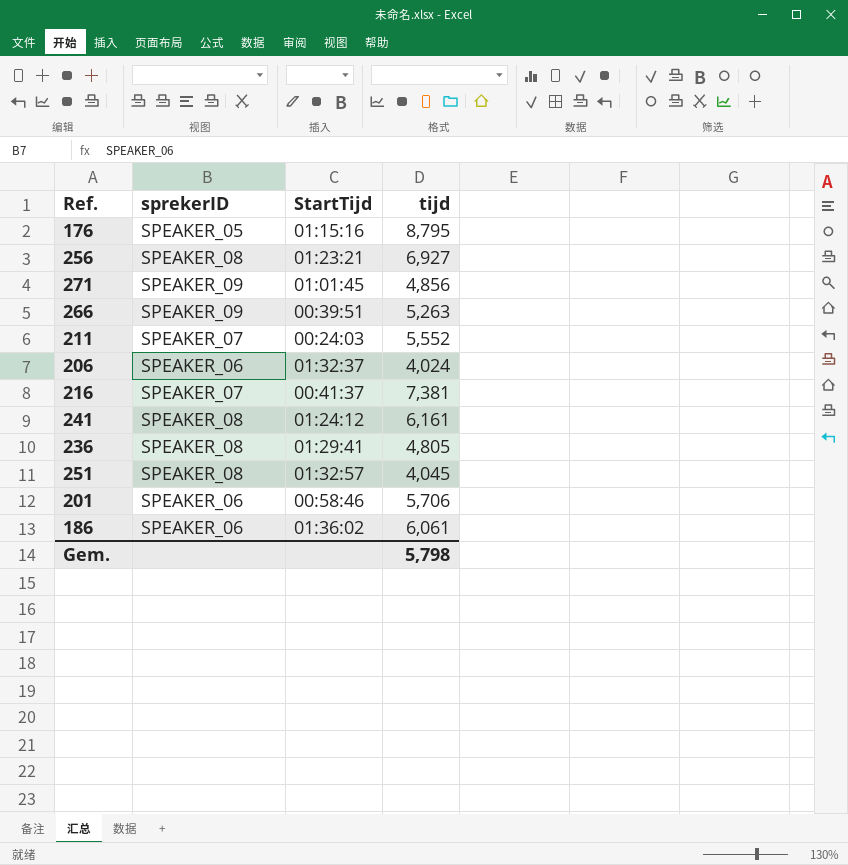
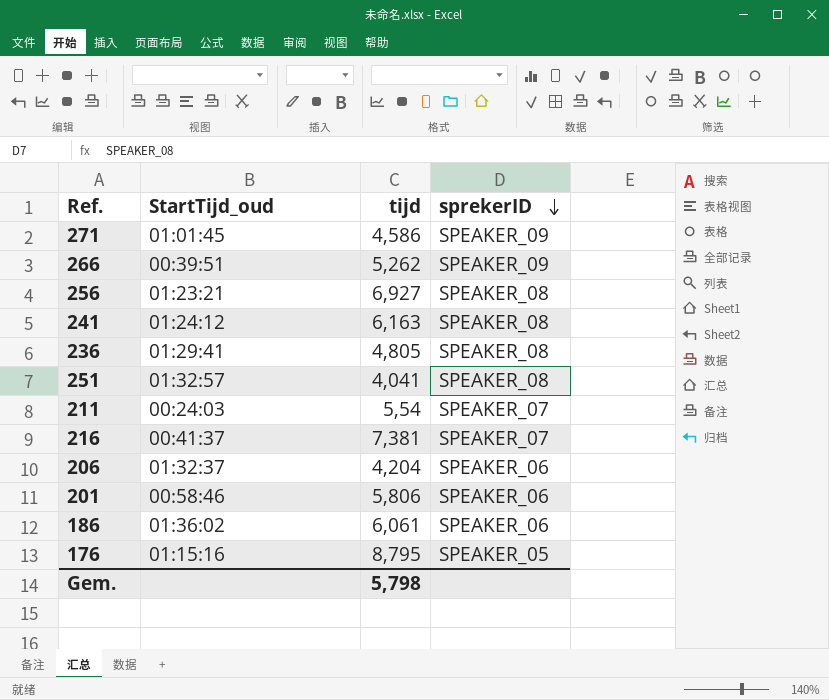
row order: none -> sprekerID descending
column name: StartTijd -> StartTijd_oud
column sprekerID | position: 2 -> 4
271 | tijd: 4,856 -> 4,586
266 | tijd: 5,263 -> 5,262
241 | tijd: 6,161 -> 6,163
251 | tijd: 4,045 -> 4,041
211 | tijd: 5,552 -> 5,54
206 | tijd: 4,024 -> 4,204
201 | tijd: 5,706 -> 5,806

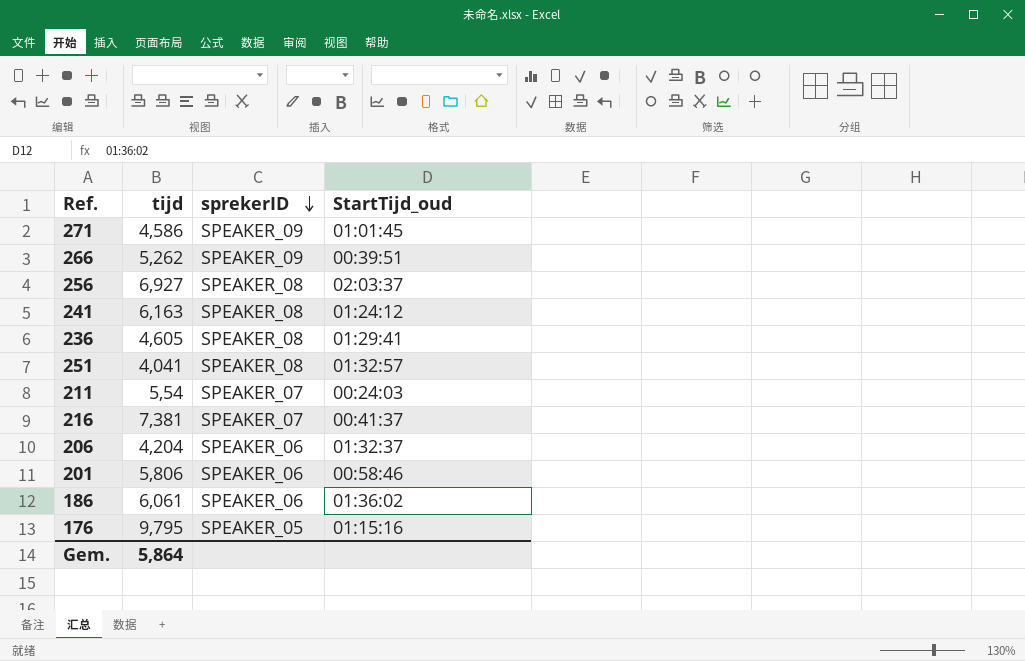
column StartTijd_oud | position: 2 -> 4
256 | StartTijd_oud: 01:23:21 -> 02:03:37
236 | tijd: 4,805 -> 4,605
176 | tijd: 8,795 -> 9,795
Gem. | tijd: 5,798 -> 5,864

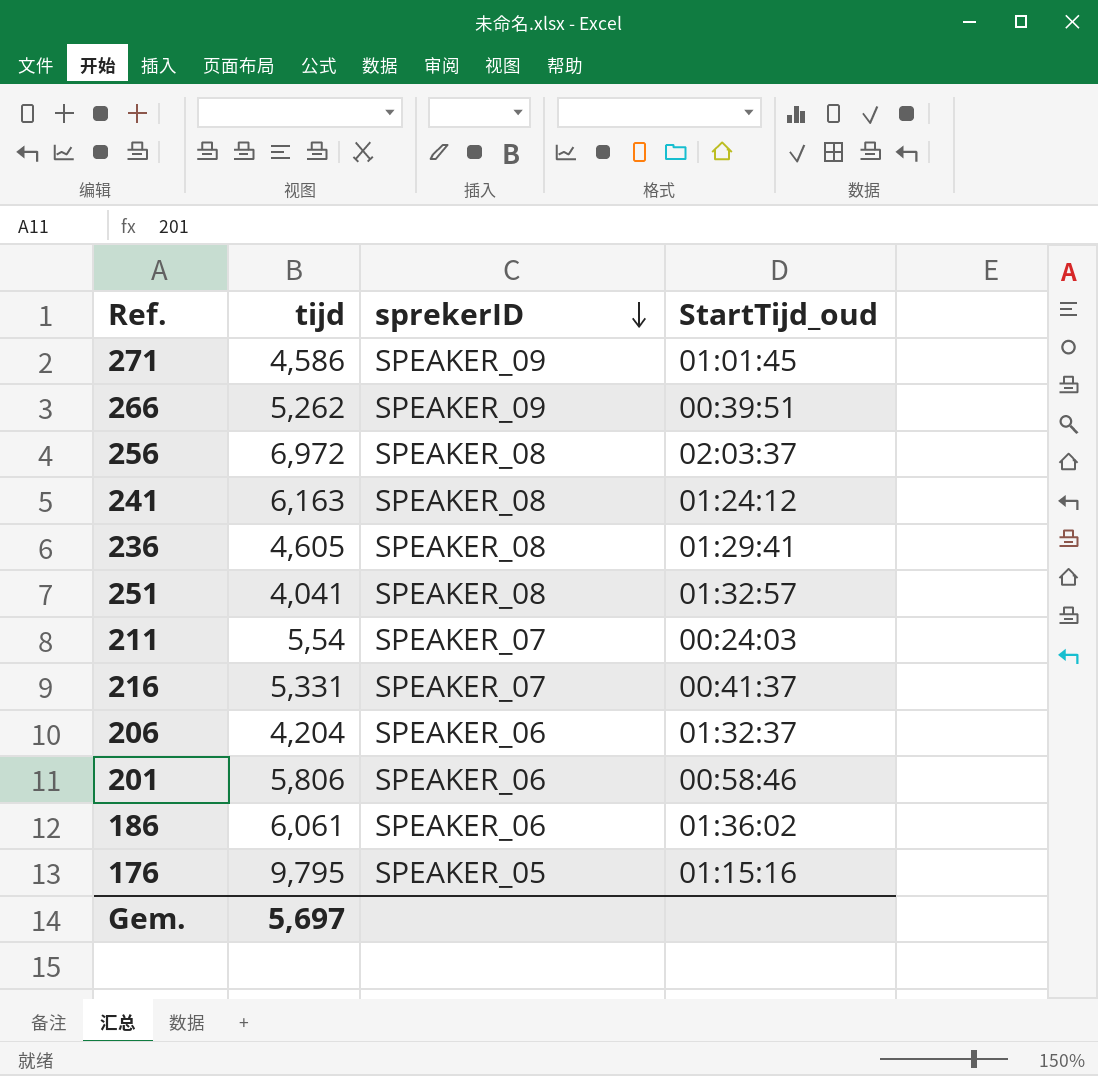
256 | tijd: 6,927 -> 6,972
216 | tijd: 7,381 -> 5,331
Gem. | tijd: 5,864 -> 5,697

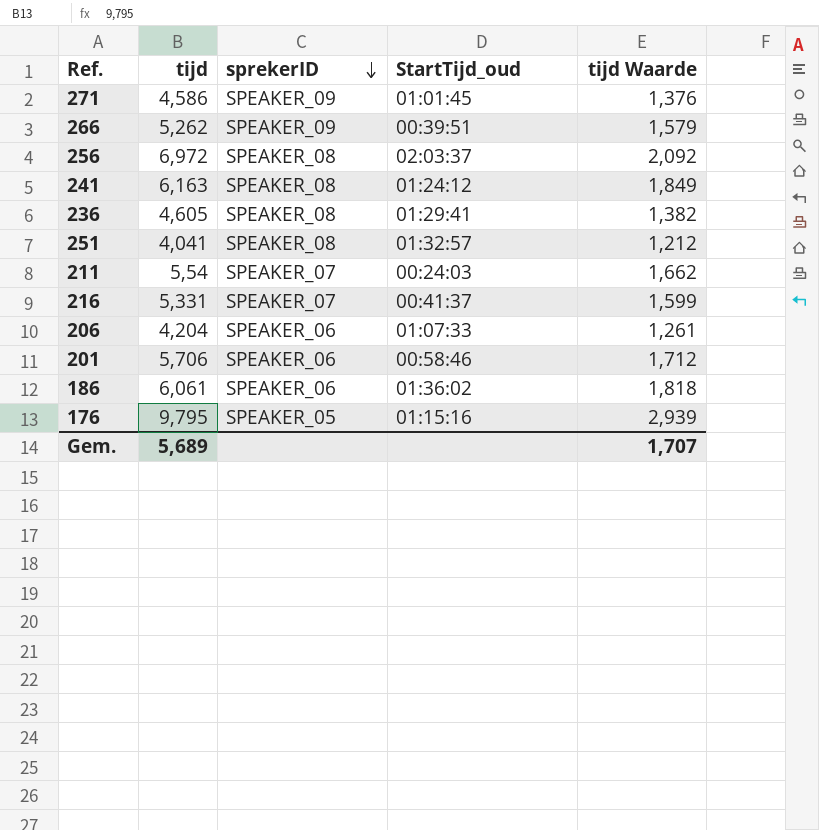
column tijd Waarde | formula: none -> [tijd] * 0,3
206 | StartTijd_oud: 01:32:37 -> 01:07:33
201 | tijd: 5,806 -> 5,706
Gem. | tijd: 5,697 -> 5,689

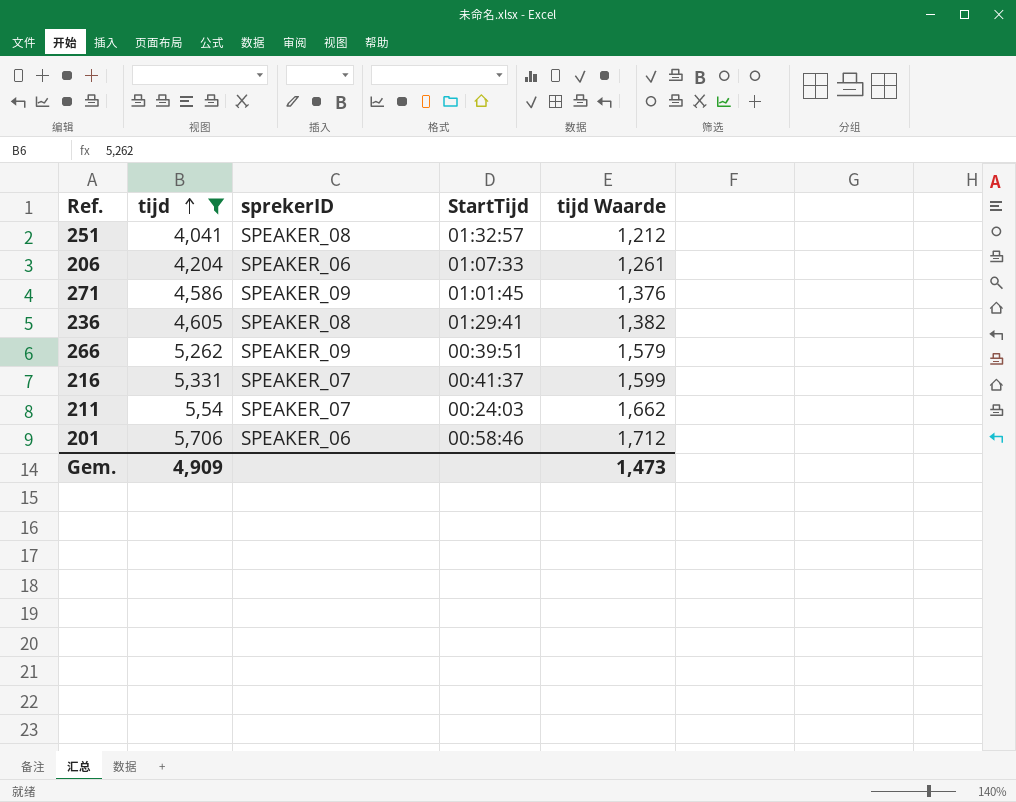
filter: none -> tijd <= 5,706
row order: sprekerID descending -> tijd ascending
column name: StartTijd_oud -> StartTijd
Gem. | tijd: 5,689 -> 4,909
Gem. | tijd Waarde: 1,707 -> 1,473

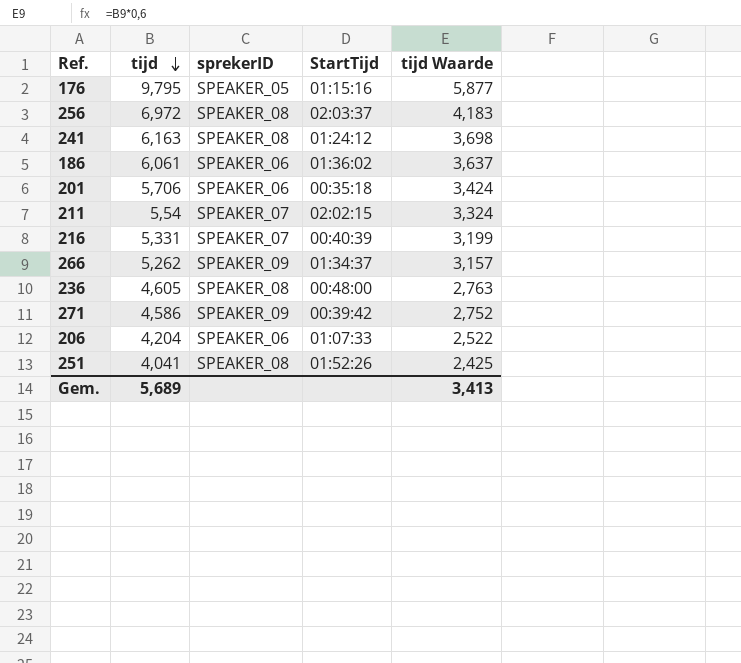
filter: tijd <= 5,706 -> none
row order: tijd ascending -> tijd descending
column tijd Waarde | formula: [tijd] * 0,3 -> [tijd] * 0,6
201 | StartTijd: 00:58:46 -> 00:35:18
211 | StartTijd: 00:24:03 -> 02:02:15
216 | StartTijd: 00:41:37 -> 00:40:39
266 | StartTijd: 00:39:51 -> 01:34:37
236 | StartTijd: 01:29:41 -> 00:48:00
271 | StartTijd: 01:01:45 -> 00:39:42
251 | StartTijd: 01:32:57 -> 01:52:26
Gem. | tijd: 4,909 -> 5,689
Gem. | tijd Waarde: 1,473 -> 3,413

